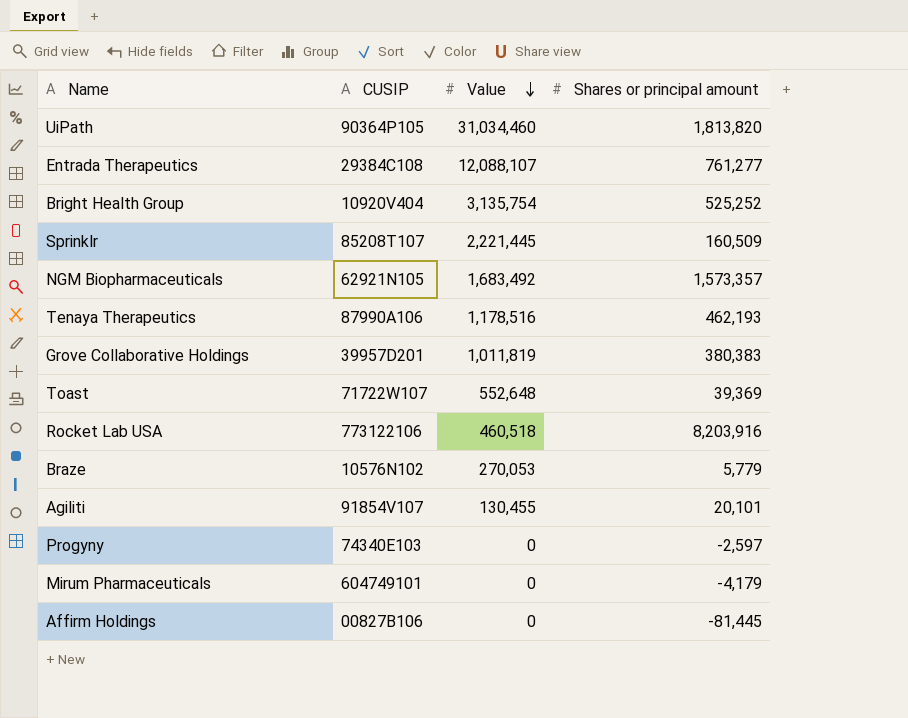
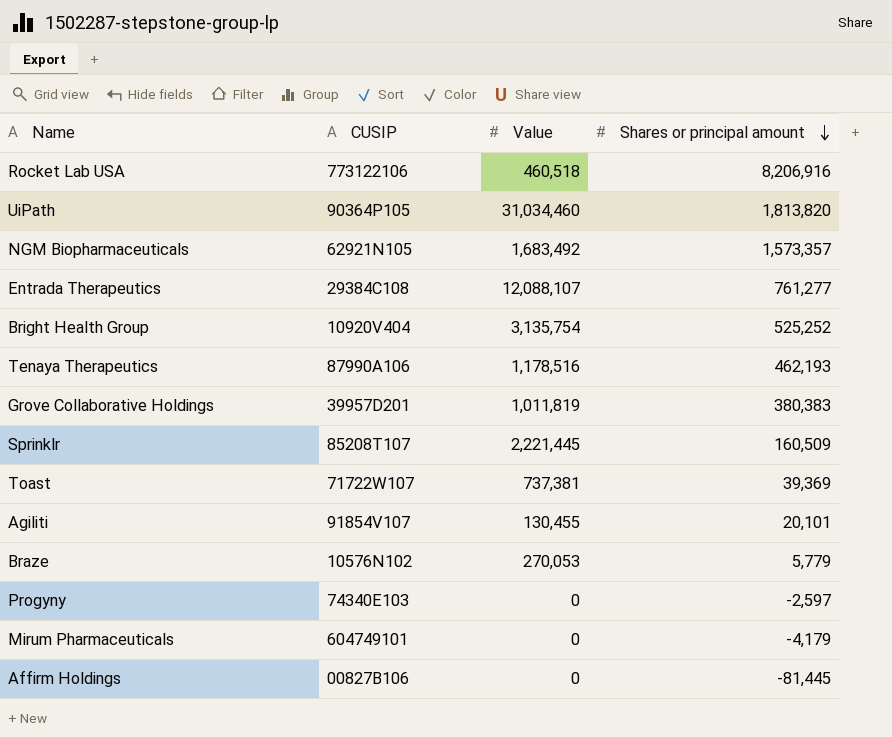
row order: Value descending -> Shares or principal amount descending
Rocket Lab USA | Shares or principal amount: 8,203,916 -> 8,206,916
Toast | Value: 552,648 -> 737,381

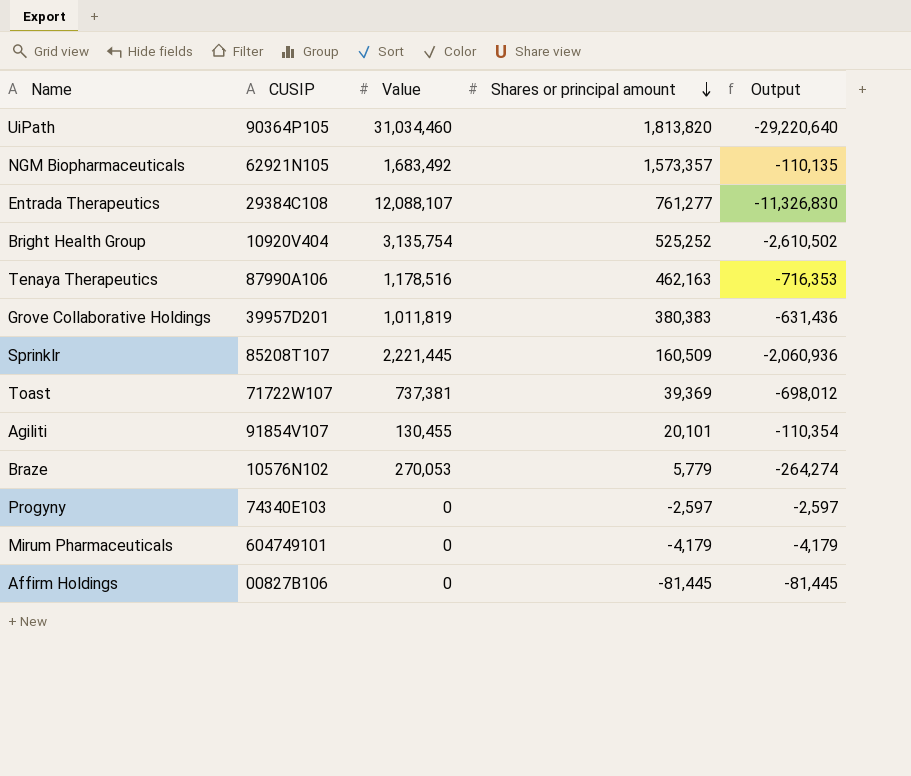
column Output | formula: none -> [Shares or principal amount] - [Value]
row Rocket Lab USA: 773122106 | 460,518 | 8,206,916 -> none
Tenaya Therapeutics | Shares or principal amount: 462,193 -> 462,163

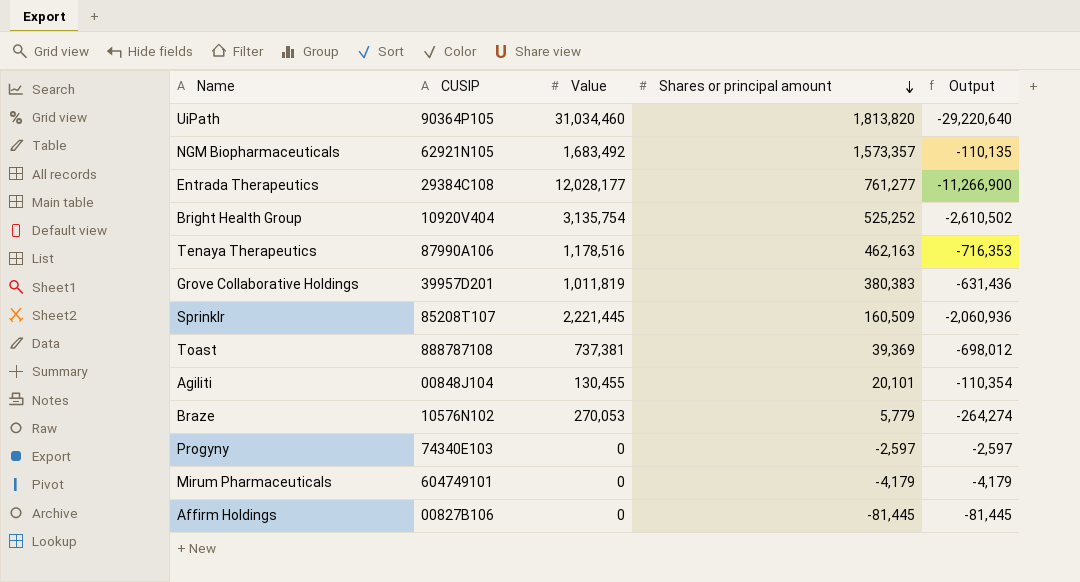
Entrada Therapeutics | Value: 12,088,107 -> 12,028,177
Entrada Therapeutics | Output: -11,326,830 -> -11,266,900
Toast | CUSIP: 71722W107 -> 888787108
Agiliti | CUSIP: 91854V107 -> 00848J104

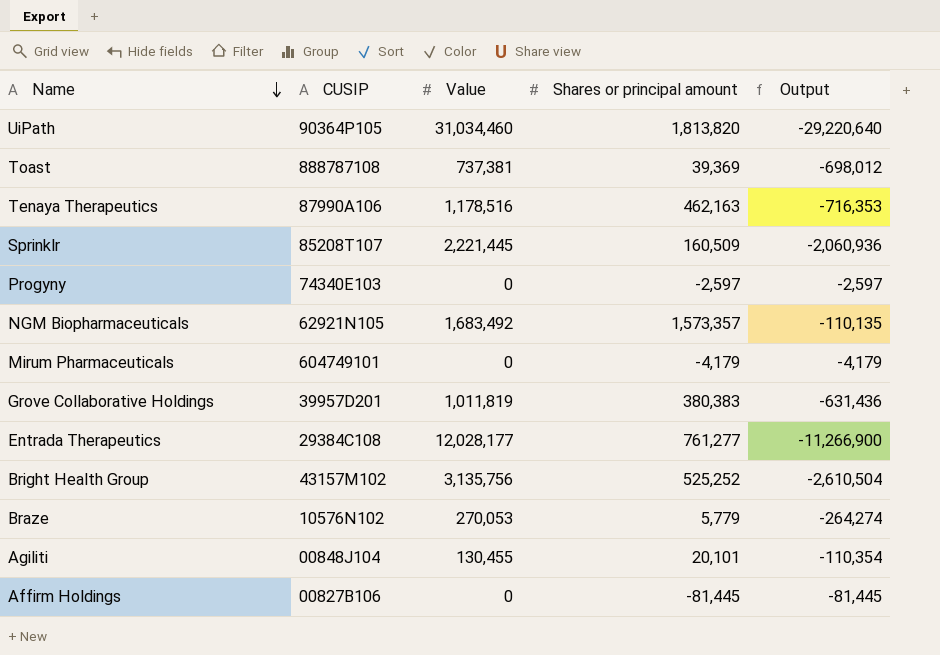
row order: Shares or principal amount descending -> Name descending
Bright Health Group | CUSIP: 10920V404 -> 43157M102
Bright Health Group | Value: 3,135,754 -> 3,135,756
Bright Health Group | Output: -2,610,502 -> -2,610,504

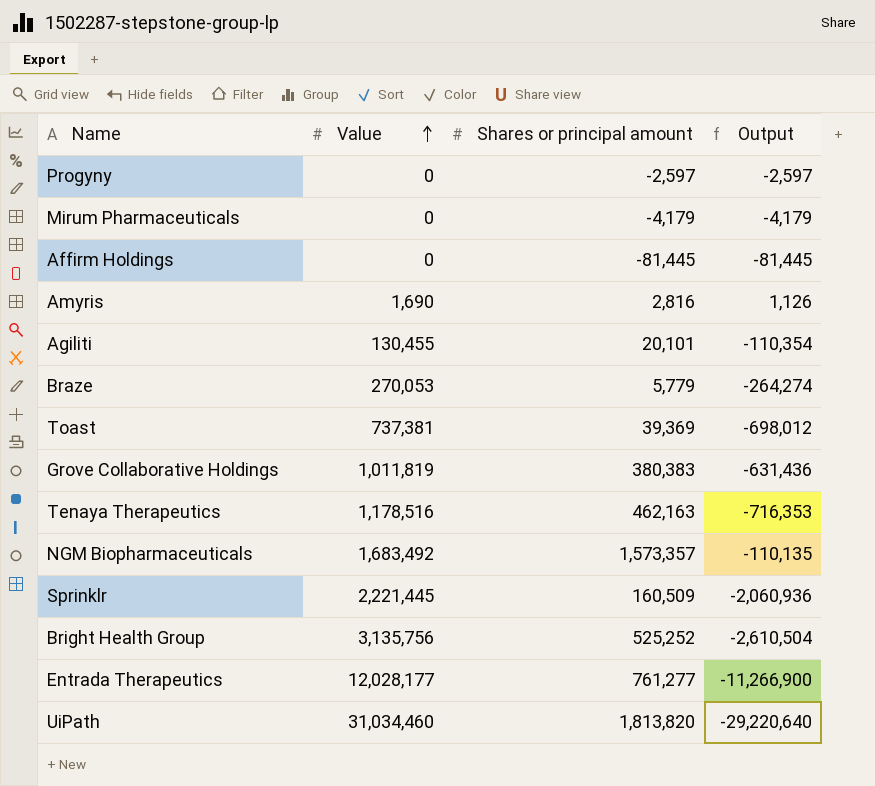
row order: Name descending -> Value ascending
column CUSIP | position: 2 -> none
row Amyris: none -> 1,690 | 2,816 | 1,126

